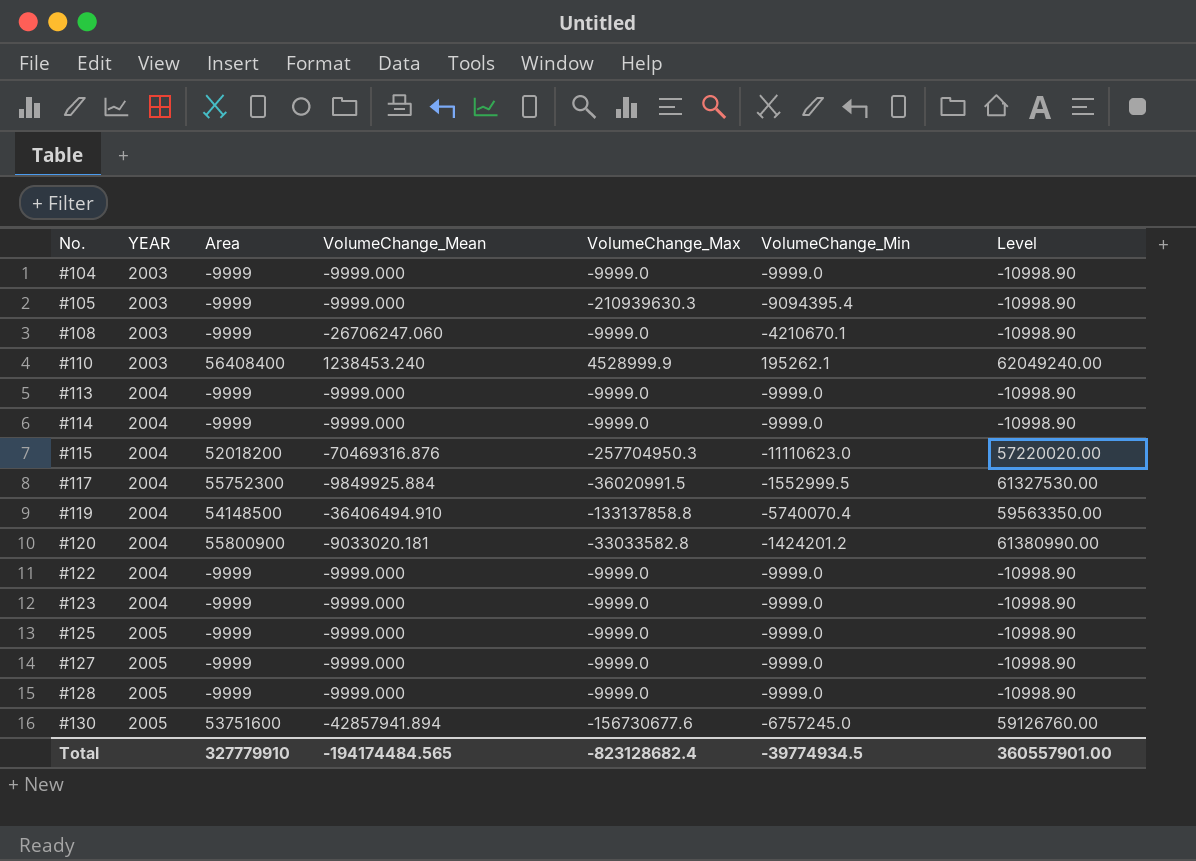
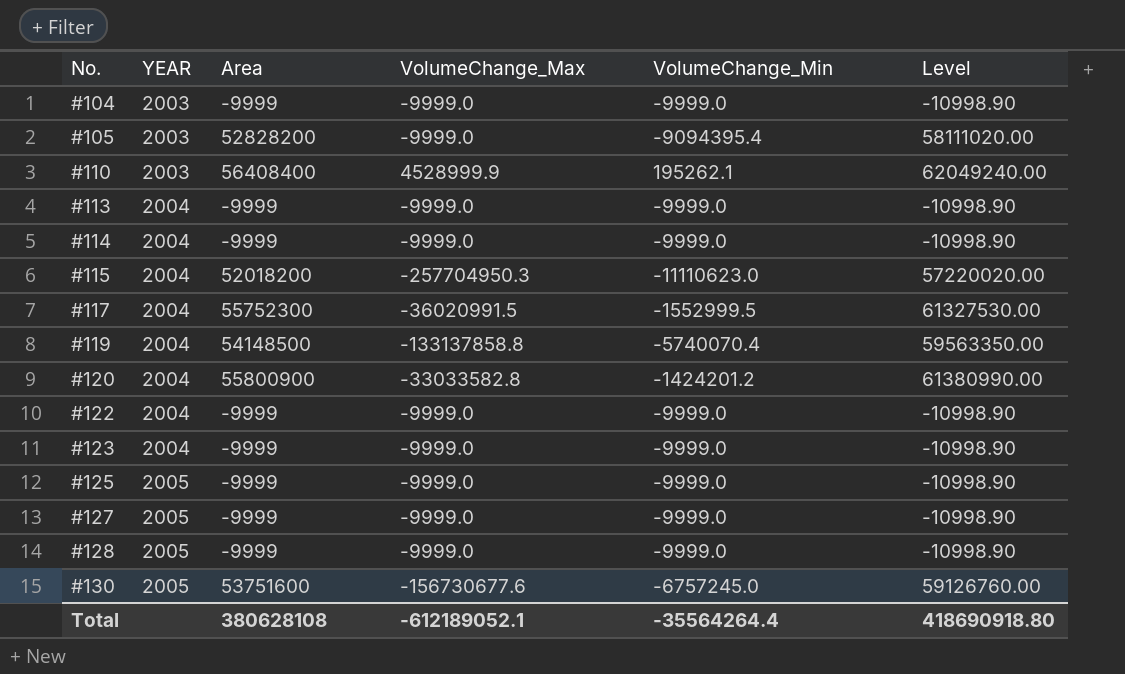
column VolumeChange_Mean | position: 4 -> none
row #108: 2003 | -9999 | -26706247.060 | -9999.0 | -4210670.1 | -10998.90 -> none
#105 | Area: -9999 -> 52828200
#105 | VolumeChange_Max: -210939630.3 -> -9999.0
#105 | Level: -10998.90 -> 58111020.00
Total | Area: 327779910 -> 380628108
Total | VolumeChange_Max: -823128682.4 -> -612189052.1
Total | VolumeChange_Min: -39774934.5 -> -35564264.4
Total | Level: 360557901.00 -> 418690918.80

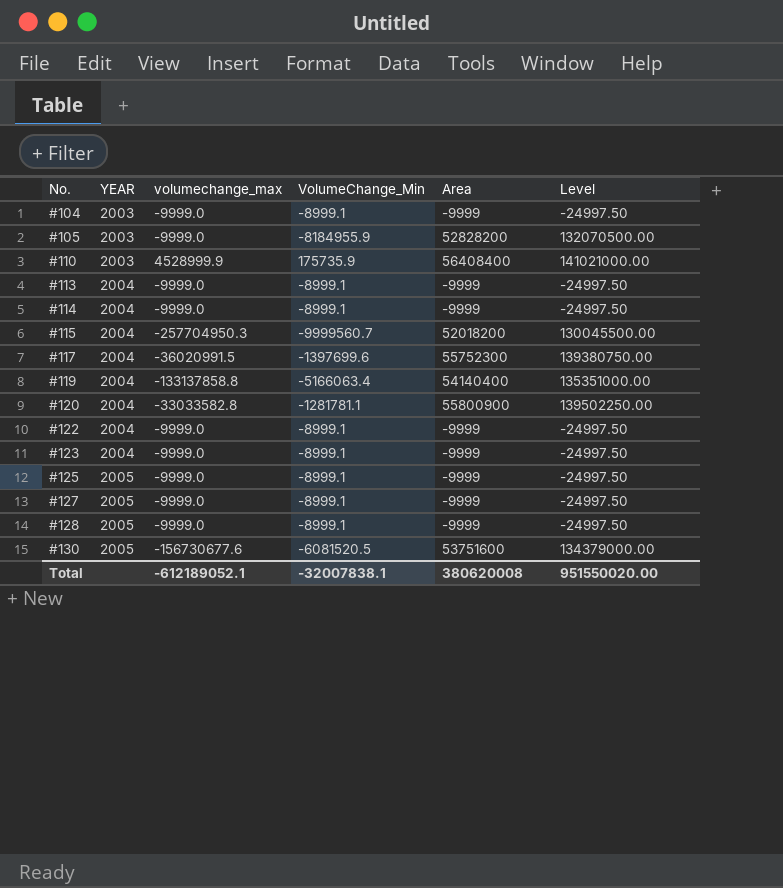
column name: VolumeChange_Max -> volumechange_max
column Area | position: 3 -> 5
column Level | formula: [Area] * 1.1 -> [Area] * 2.5
#104 | VolumeChange_Min: -9999.0 -> -8999.1
#105 | VolumeChange_Min: -9094395.4 -> -8184955.9
#110 | VolumeChange_Min: 195262.1 -> 175735.9
#113 | VolumeChange_Min: -9999.0 -> -8999.1
#114 | VolumeChange_Min: -9999.0 -> -8999.1
#115 | VolumeChange_Min: -11110623.0 -> -9999560.7
#117 | VolumeChange_Min: -1552999.5 -> -1397699.6
#119 | VolumeChange_Min: -5740070.4 -> -5166063.4
#119 | Area: 54148500 -> 54140400
#120 | VolumeChange_Min: -1424201.2 -> -1281781.1
#122 | VolumeChange_Min: -9999.0 -> -8999.1
#123 | VolumeChange_Min: -9999.0 -> -8999.1
#125 | VolumeChange_Min: -9999.0 -> -8999.1
#127 | VolumeChange_Min: -9999.0 -> -8999.1
#128 | VolumeChange_Min: -9999.0 -> -8999.1
#130 | VolumeChange_Min: -6757245.0 -> -6081520.5
Total | VolumeChange_Min: -35564264.4 -> -32007838.1
Total | Area: 380628108 -> 380620008
Total | Level: 418690918.80 -> 951550020.00

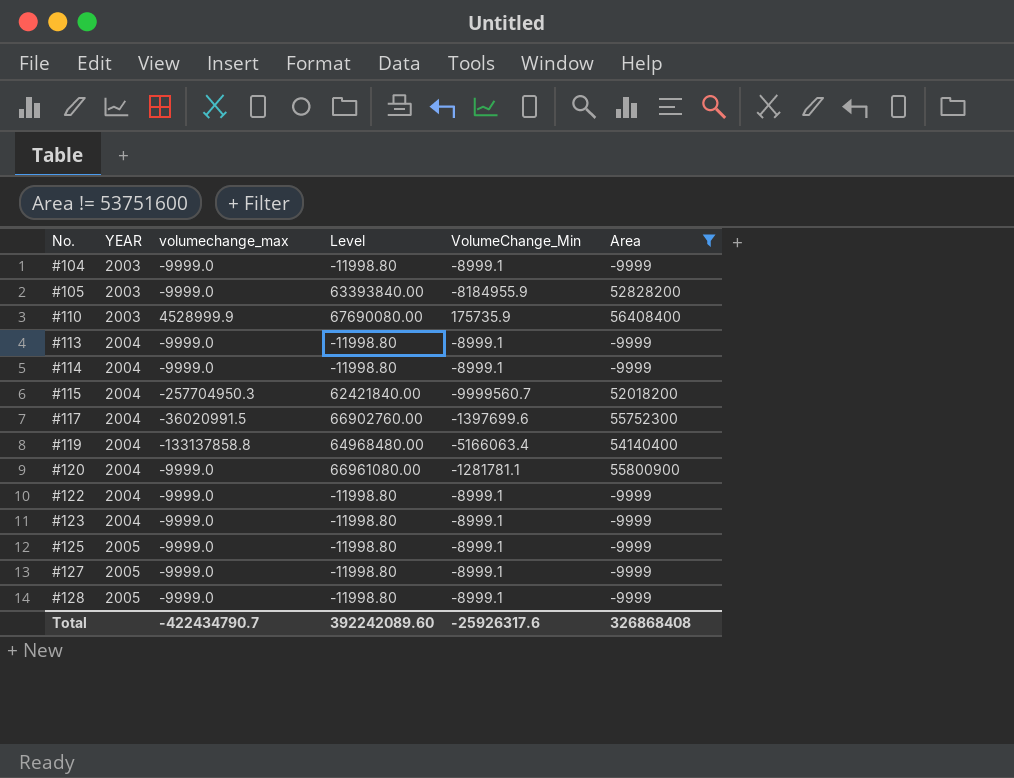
filter: none -> Area != 53751600
column Level | formula: [Area] * 2.5 -> [Area] * 1.2
column Level | position: 6 -> 4
#120 | volumechange_max: -33033582.8 -> -9999.0
Total | volumechange_max: -612189052.1 -> -422434790.7
Total | Level: 951550020.00 -> 392242089.60
Total | VolumeChange_Min: -32007838.1 -> -25926317.6
Total | Area: 380620008 -> 326868408

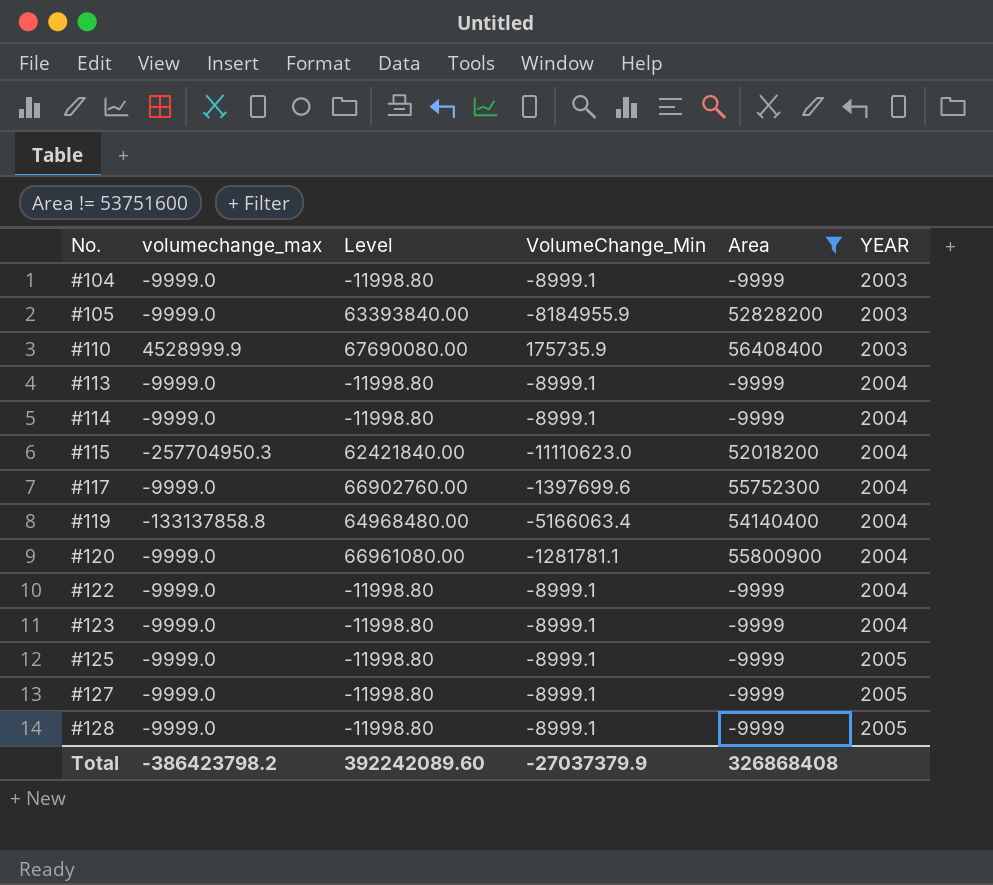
column YEAR | position: 2 -> 6
#115 | VolumeChange_Min: -9999560.7 -> -11110623.0
#117 | volumechange_max: -36020991.5 -> -9999.0
Total | volumechange_max: -422434790.7 -> -386423798.2
Total | VolumeChange_Min: -25926317.6 -> -27037379.9

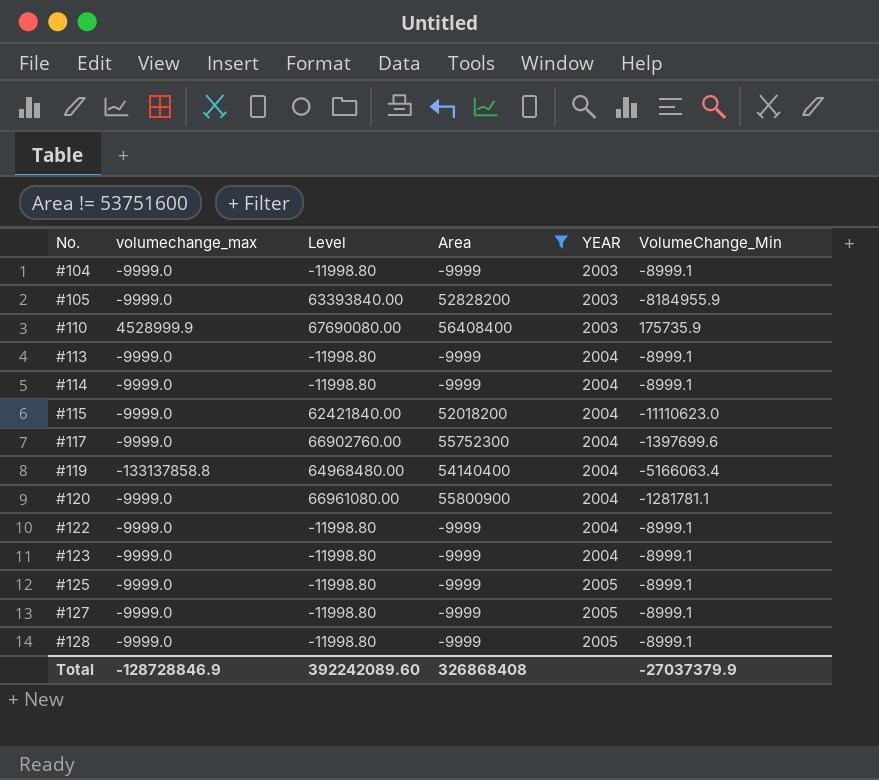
column VolumeChange_Min | position: 4 -> 6
#115 | volumechange_max: -257704950.3 -> -9999.0
Total | volumechange_max: -386423798.2 -> -128728846.9

